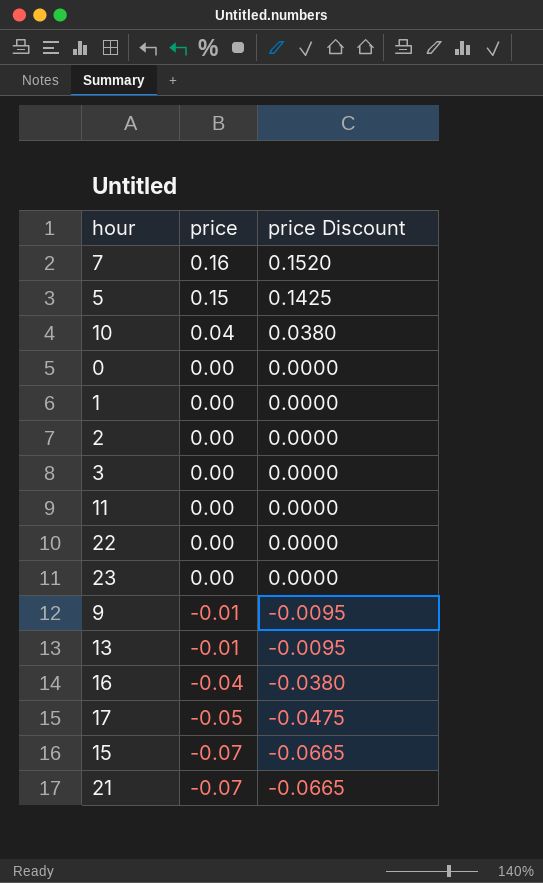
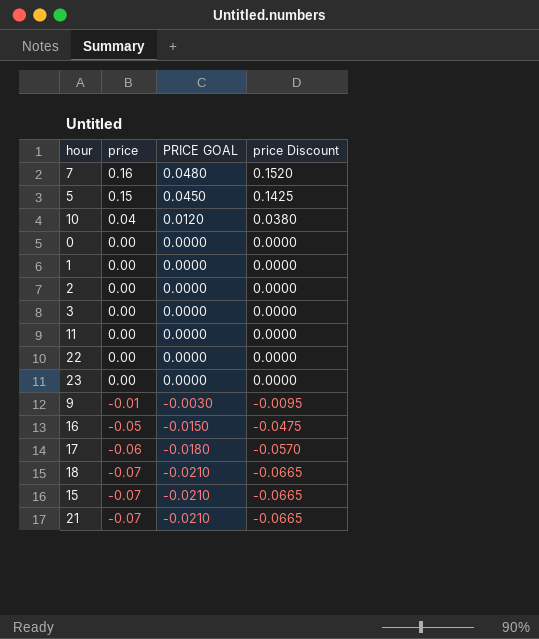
column PRICE GOAL | formula: none -> [price] * 0.3
row 13: -0.01 | -0.0095 -> none
16 | price: -0.04 -> -0.05
16 | price Discount: -0.0380 -> -0.0475
17 | price: -0.05 -> -0.06
17 | price Discount: -0.0475 -> -0.0570
row 18: none -> -0.07 | -0.0210 | -0.0665

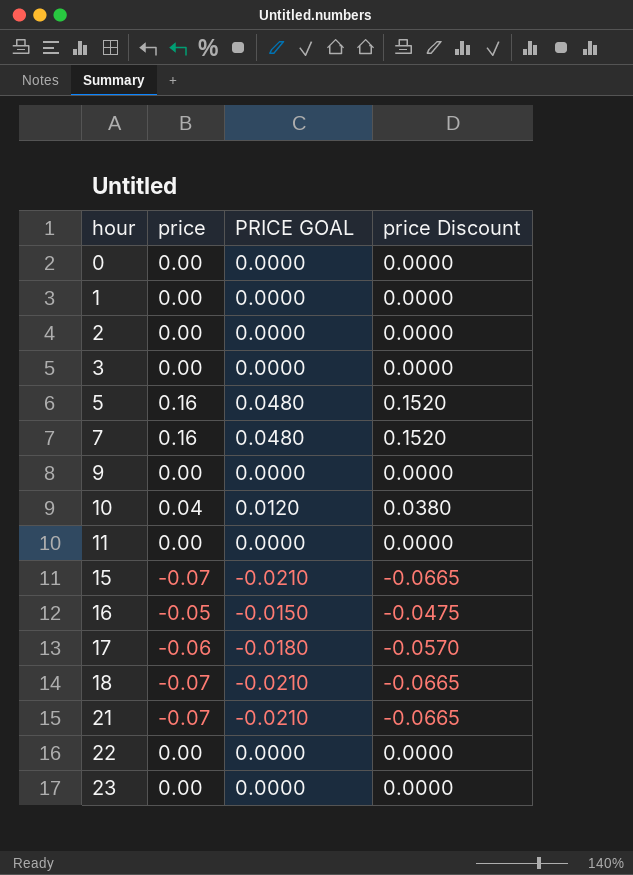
row order: price descending -> hour ascending
5 | price: 0.15 -> 0.16
5 | PRICE GOAL: 0.0450 -> 0.0480
5 | price Discount: 0.1425 -> 0.1520
9 | price: -0.01 -> 0.00
9 | PRICE GOAL: -0.0030 -> 0.0000
9 | price Discount: -0.0095 -> 0.0000

